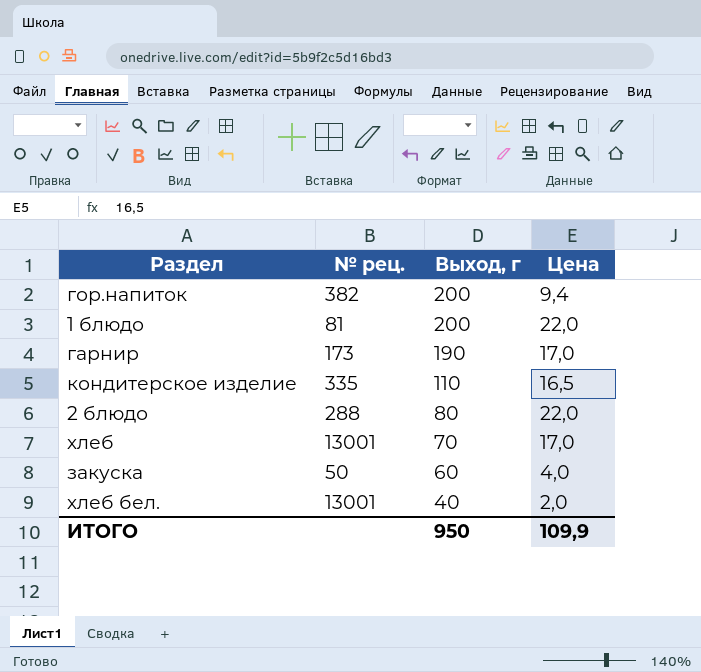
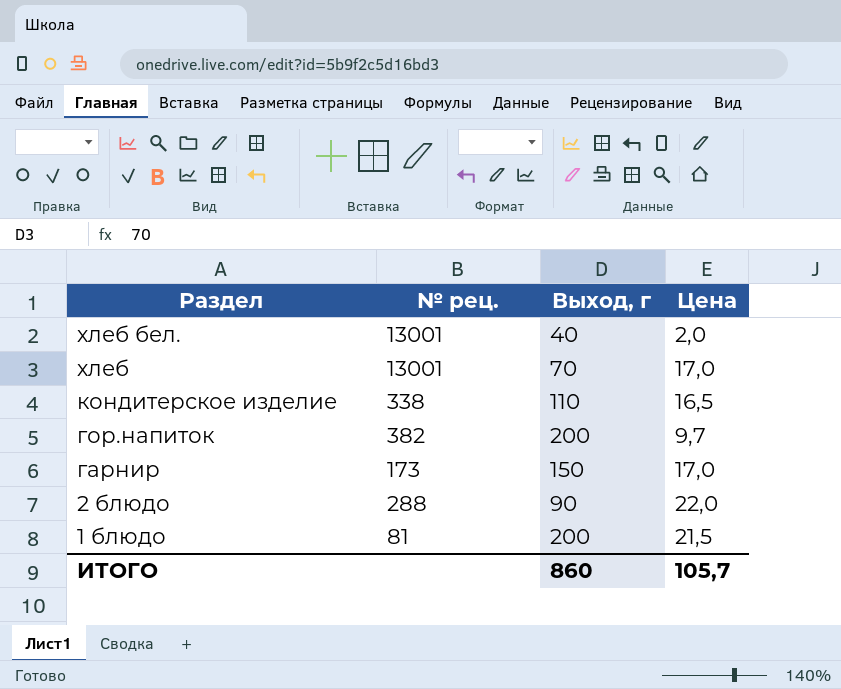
row order: Выход, г descending -> Раздел descending
row закуска: 50 | 60 | 4,0 -> none
кондитерское изделие | № рец.: 335 -> 338
гор.напиток | Цена: 9,4 -> 9,7
гарнир | Выход, г: 190 -> 150
2 блюдо | Выход, г: 80 -> 90
1 блюдо | Цена: 22,0 -> 21,5
ИТОГО | Выход, г: 950 -> 860
ИТОГО | Цена: 109,9 -> 105,7

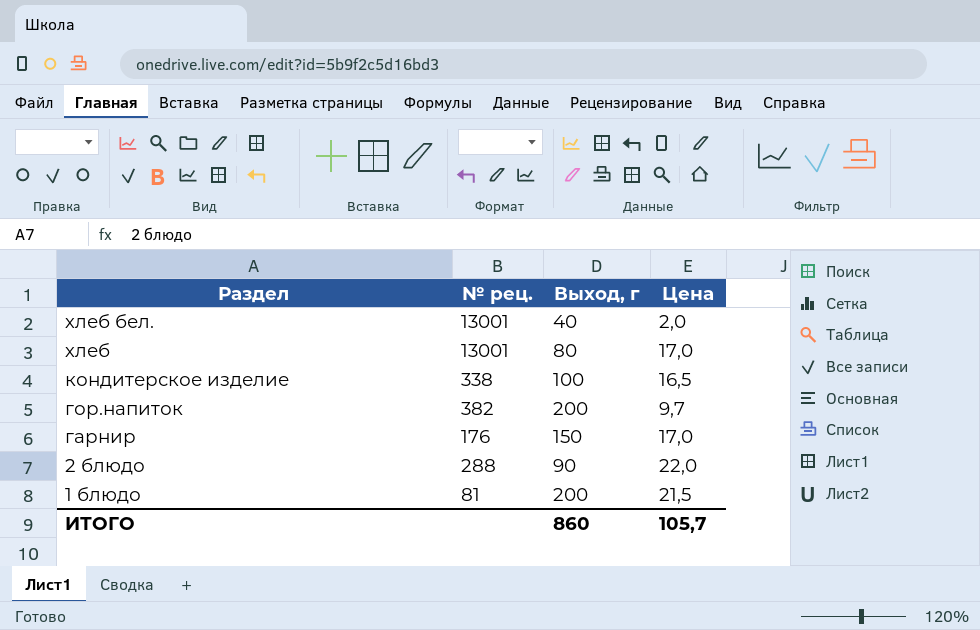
хлеб | Выход, г: 70 -> 80
кондитерское изделие | Выход, г: 110 -> 100
гарнир | № рец.: 173 -> 176

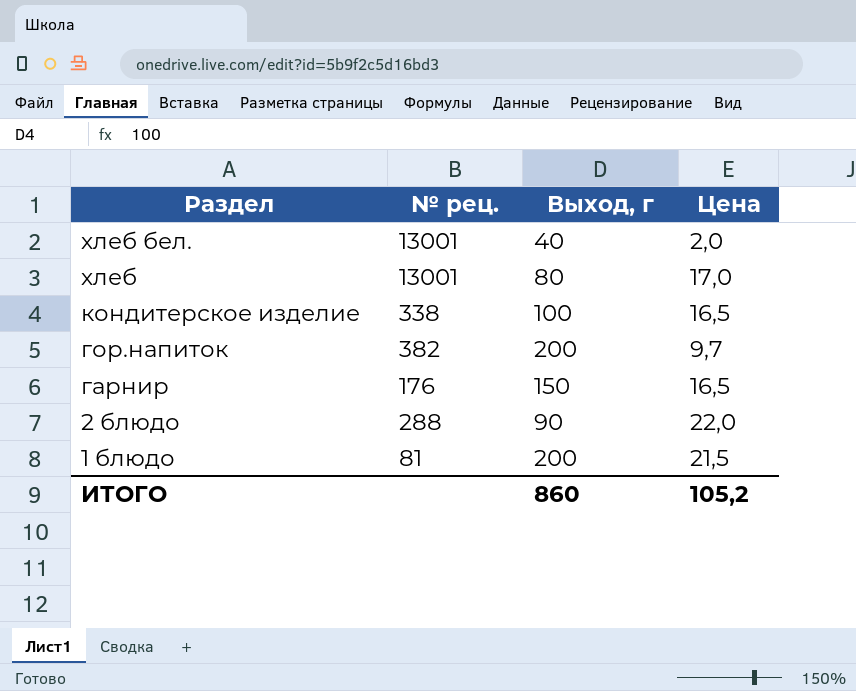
гарнир | Цена: 17,0 -> 16,5
ИТОГО | Цена: 105,7 -> 105,2

